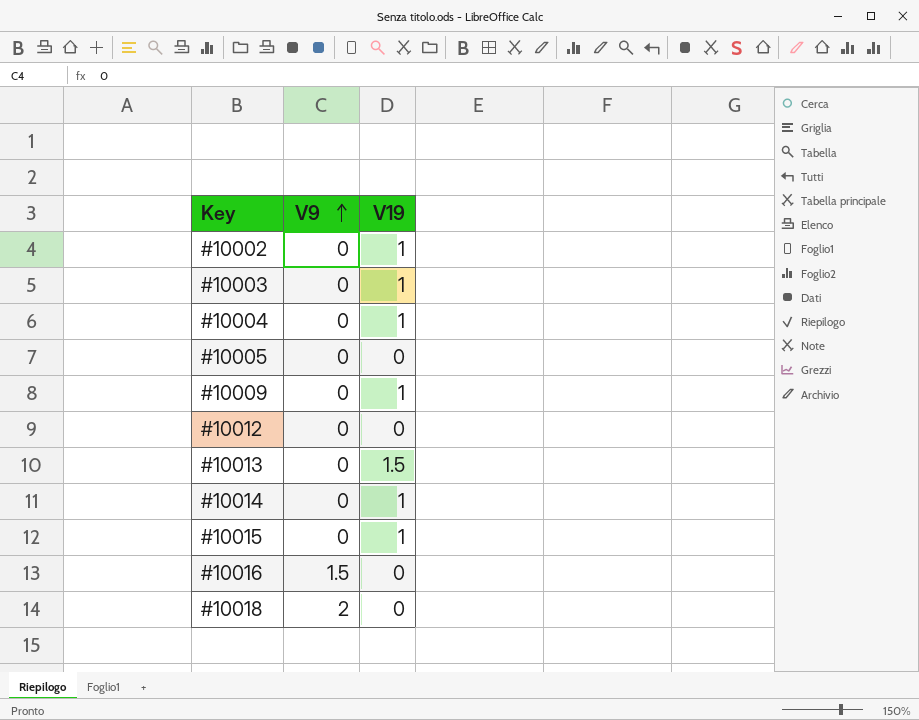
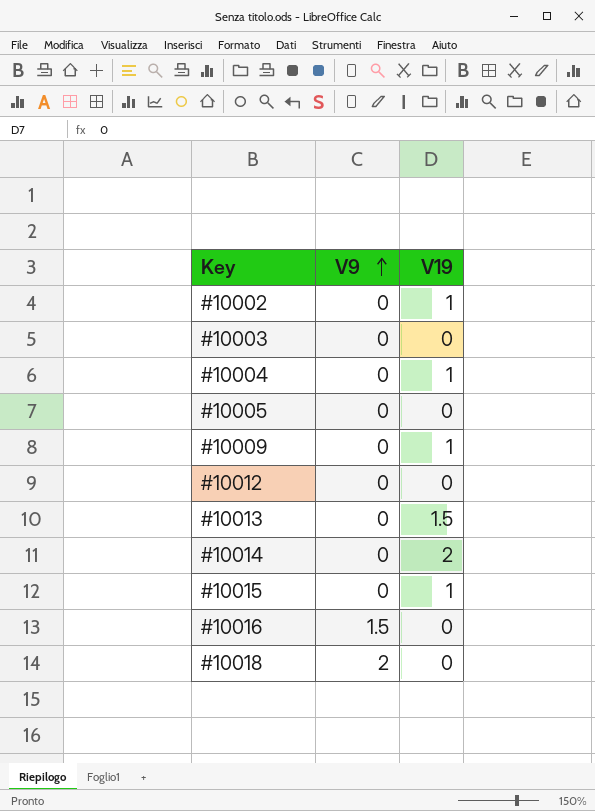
#10003 | V19: 1 -> 0
#10014 | V19: 1 -> 2

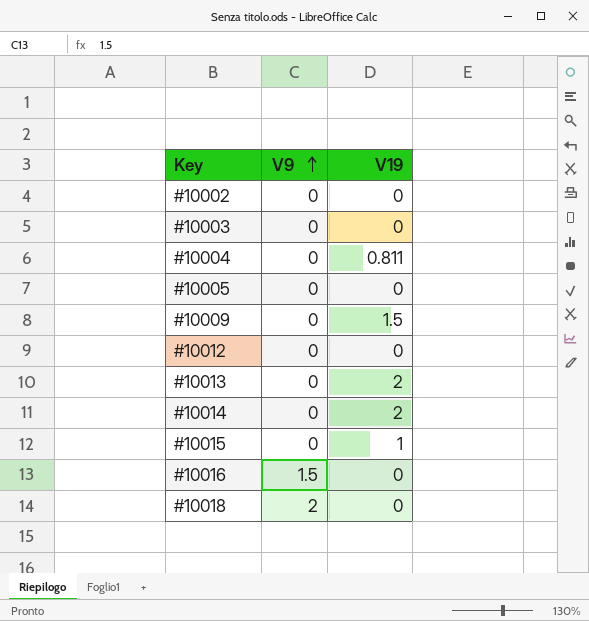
#10002 | V19: 1 -> 0
#10004 | V19: 1 -> 0.811
#10009 | V19: 1 -> 1.5
#10013 | V19: 1.5 -> 2

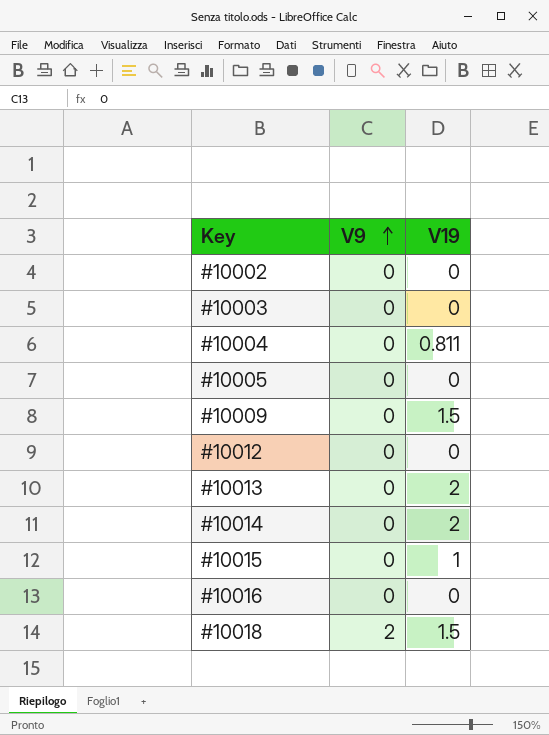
#10016 | V9: 1.5 -> 0
#10018 | V19: 0 -> 1.5

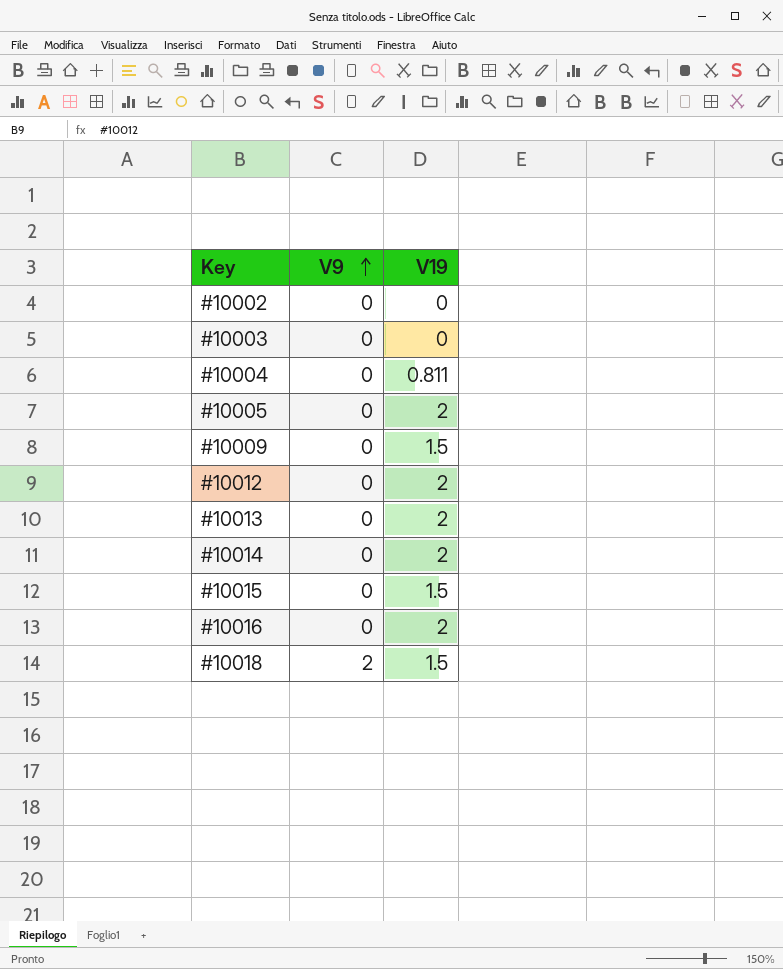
#10005 | V19: 0 -> 2
#10012 | V19: 0 -> 2
#10015 | V19: 1 -> 1.5
#10016 | V19: 0 -> 2

